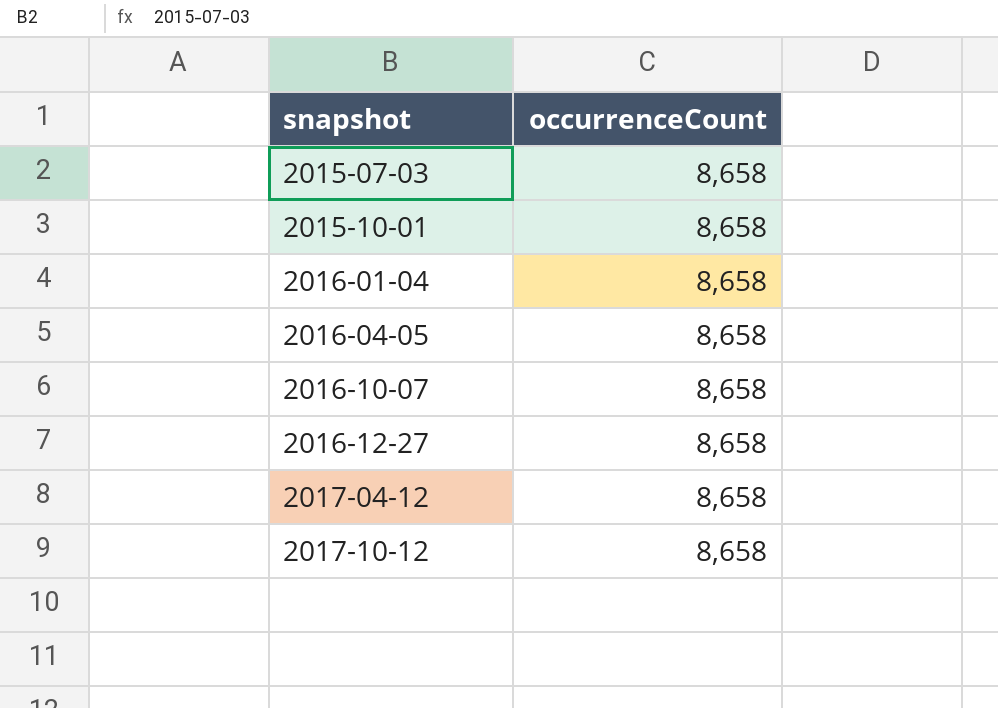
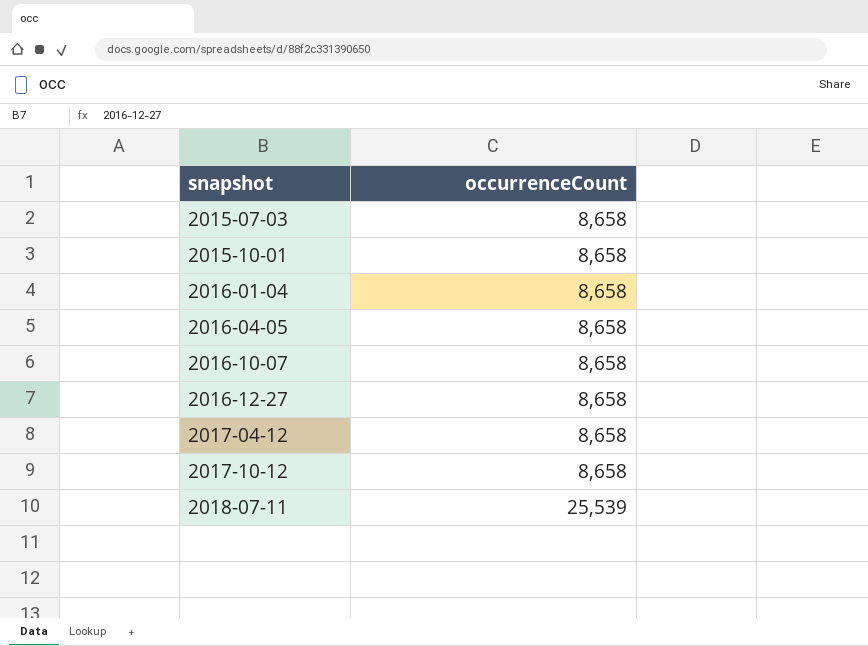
row 2018-07-11: none -> 25,539

